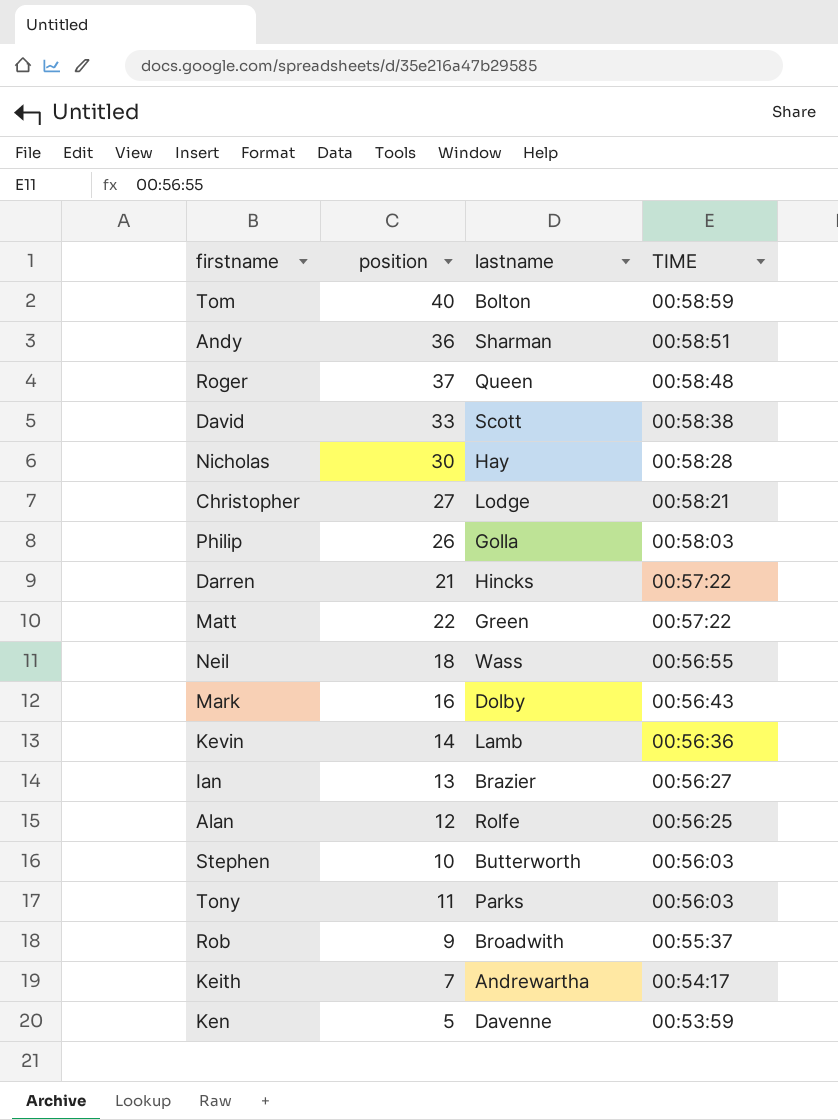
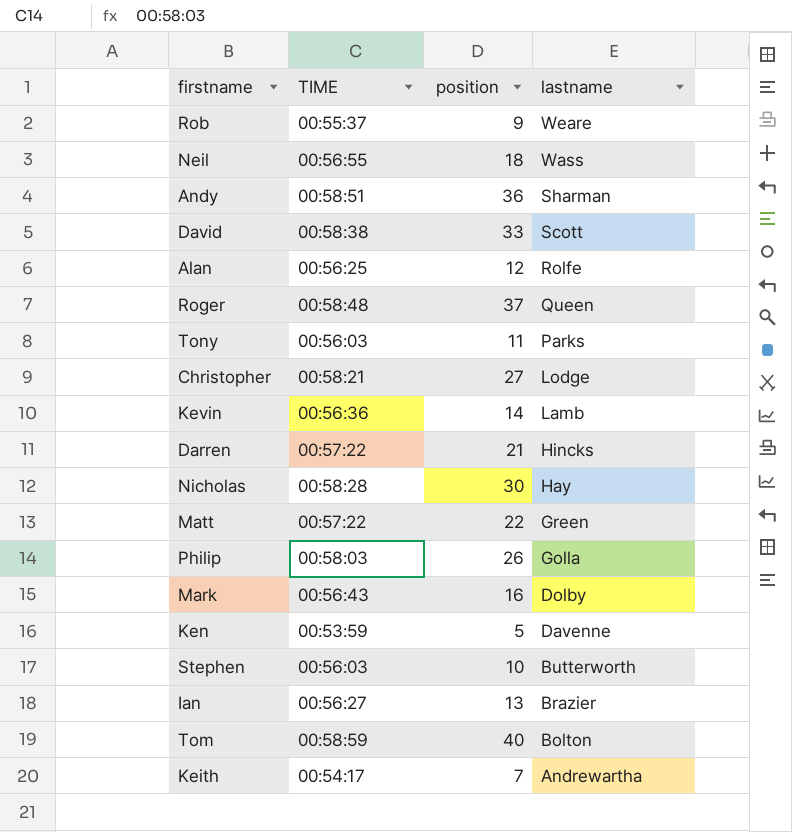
row order: TIME descending -> lastname descending
column TIME | position: 4 -> 2
Rob | lastname: Broadwith -> Weare

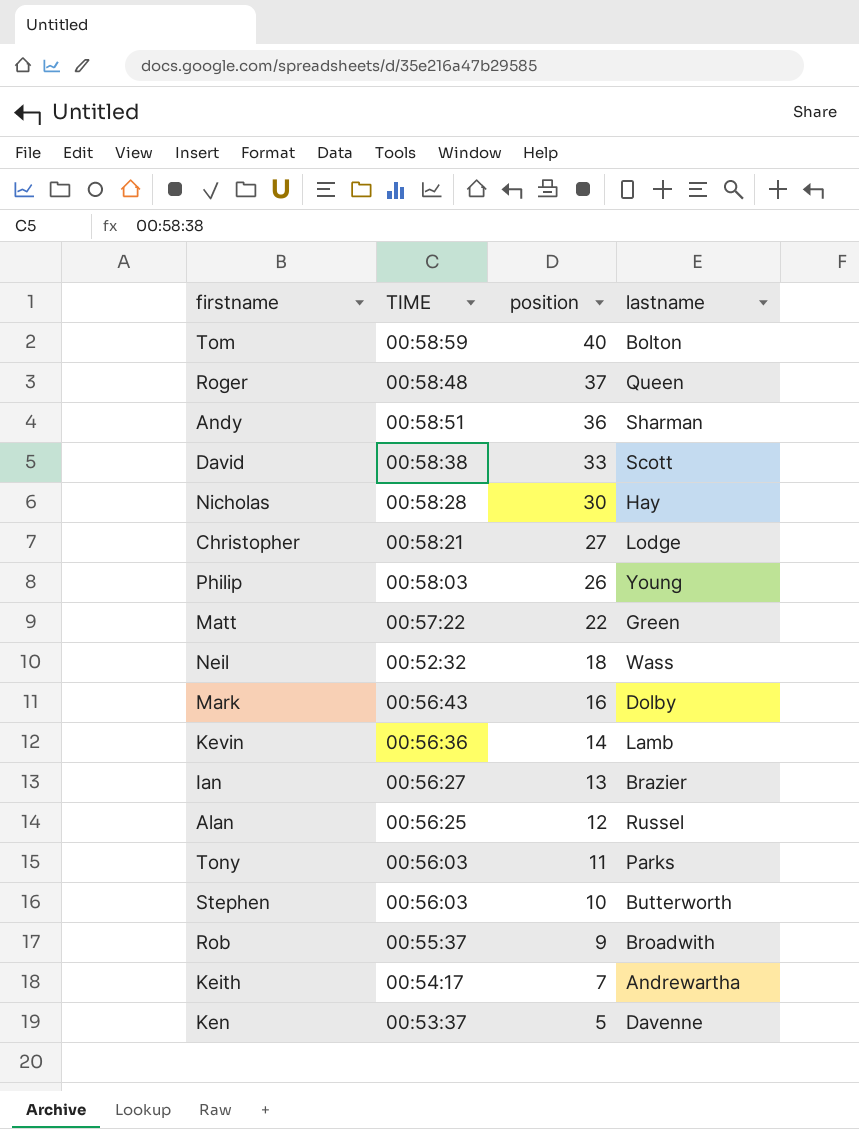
row order: lastname descending -> position descending
row Darren: 00:57:22 | 21 | Hincks -> none
Philip | lastname: Golla -> Young
Neil | TIME: 00:56:55 -> 00:52:32
Alan | lastname: Rolfe -> Russel
Rob | lastname: Weare -> Broadwith
Ken | TIME: 00:53:59 -> 00:53:37

